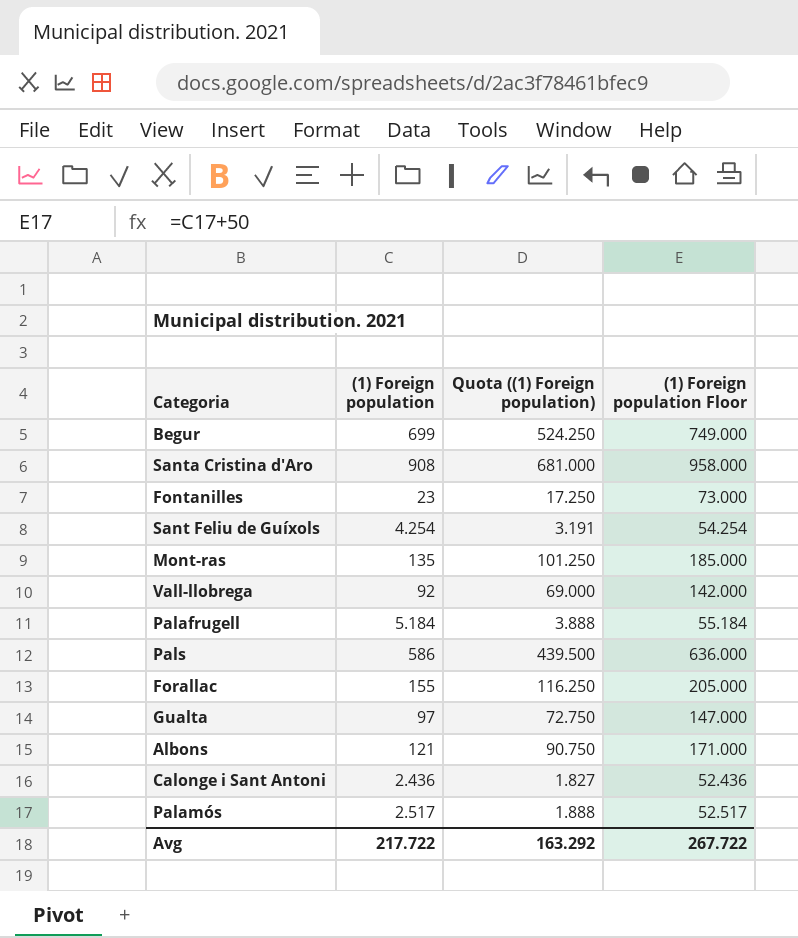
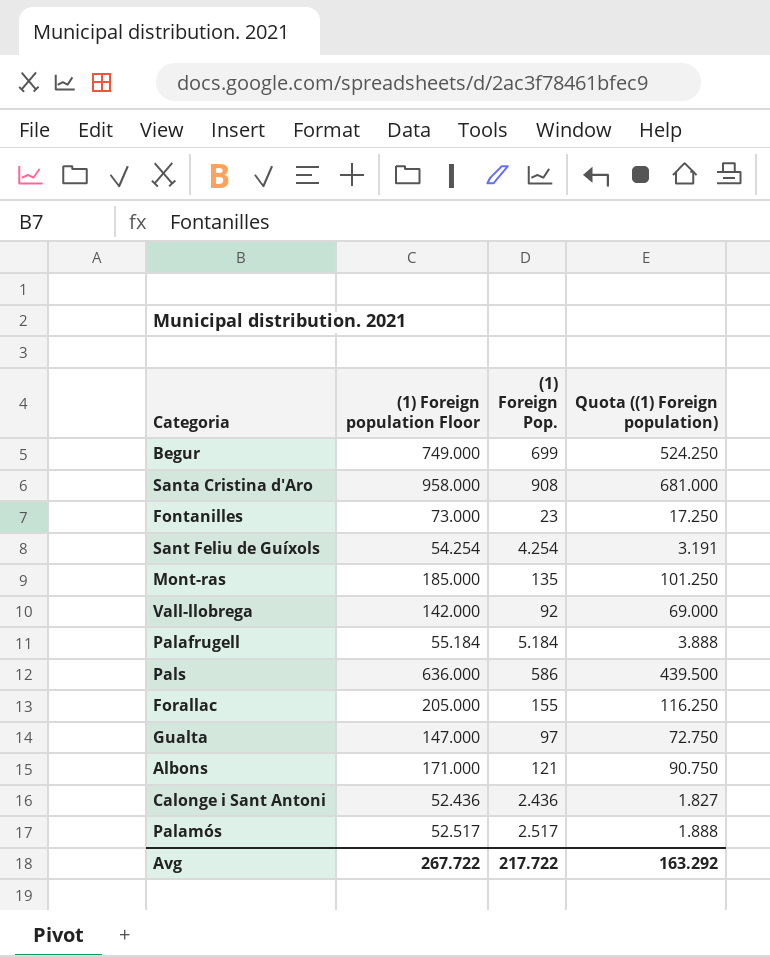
column (1) Foreign population Floor | position: 4 -> 2
column name: (1) Foreign population -> (1) Foreign Pop.

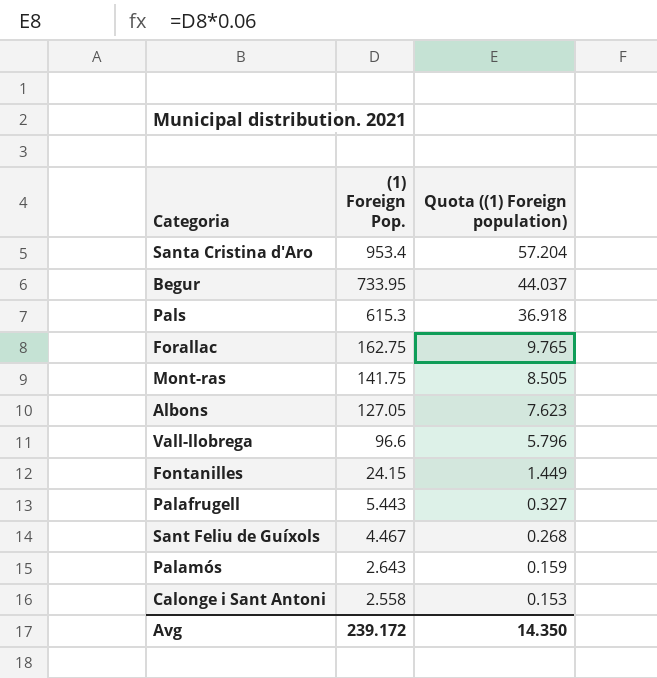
row order: none -> (1) Foreign Pop. descending
column (1) Foreign population Floor | formula: [(1) Foreign Pop.] + 50 -> none
column Quota ((1) Foreign population) | formula: [(1) Foreign Pop.] * 0.75 -> [(1) Foreign Pop.] * 0.06
row Gualta: 147.000 | 97 | 72.750 -> none
Santa Cristina d'Aro | (1) Foreign Pop.: 908 -> 953.4
Begur | (1) Foreign Pop.: 699 -> 733.95
Pals | (1) Foreign Pop.: 586 -> 615.3
Forallac | (1) Foreign Pop.: 155 -> 162.75
Mont-ras | (1) Foreign Pop.: 135 -> 141.75
Albons | (1) Foreign Pop.: 121 -> 127.05
Vall-llobrega | (1) Foreign Pop.: 92 -> 96.6
Fontanilles | (1) Foreign Pop.: 23 -> 24.15
Palafrugell | (1) Foreign Pop.: 5.184 -> 5.443
Sant Feliu de Guíxols | (1) Foreign Pop.: 4.254 -> 4.467
Palamós | (1) Foreign Pop.: 2.517 -> 2.643
Calonge i Sant Antoni | (1) Foreign Pop.: 2.436 -> 2.558
Avg | (1) Foreign Pop.: 217.722 -> 239.172
Avg | Quota ((1) Foreign population): 163.292 -> 14.350

